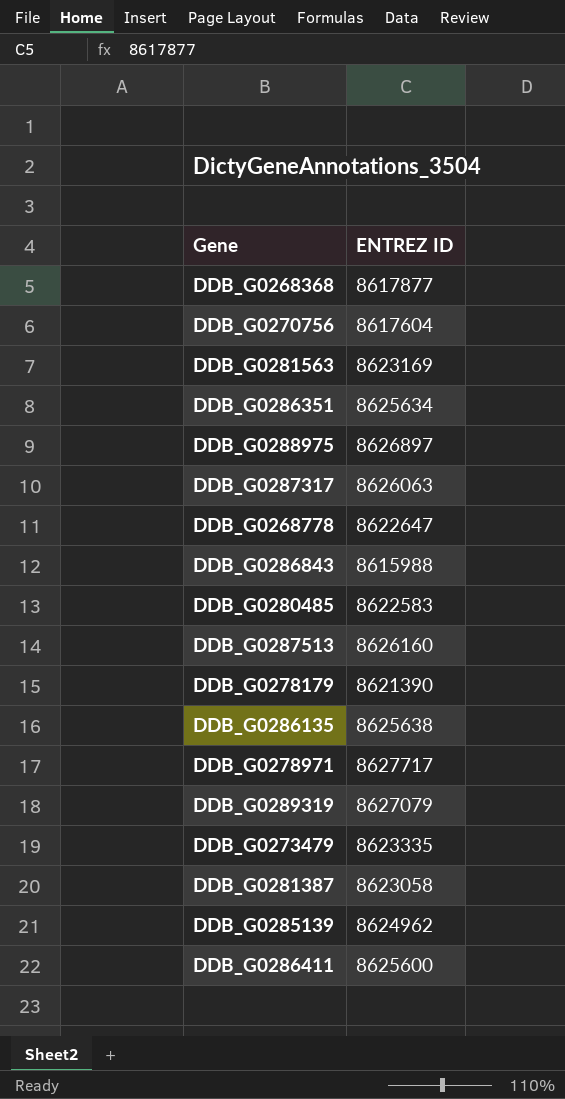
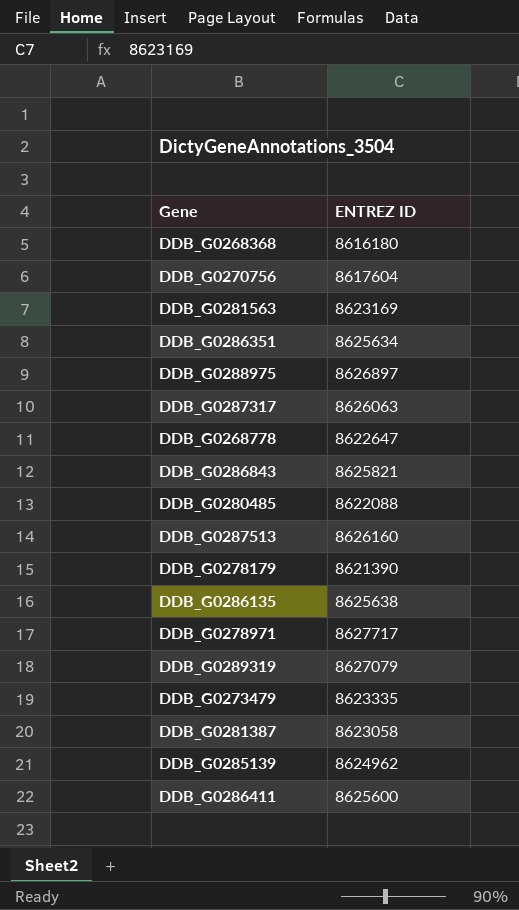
DDB_G0268368 | ENTREZ ID: 8617877 -> 8616180
DDB_G0286843 | ENTREZ ID: 8615988 -> 8625821
DDB_G0280485 | ENTREZ ID: 8622583 -> 8622088

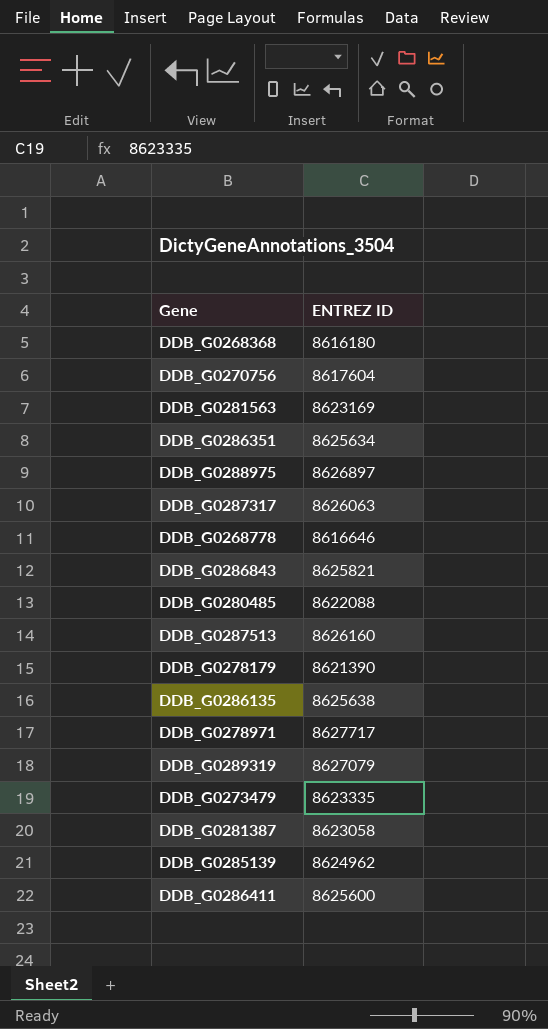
DDB_G0268778 | ENTREZ ID: 8622647 -> 8616646

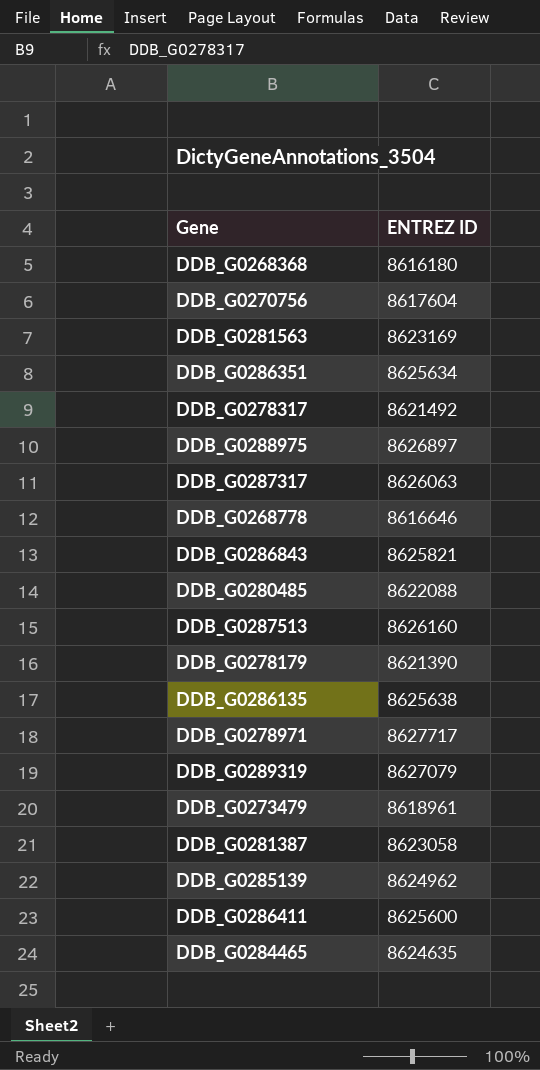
row DDB_G0278317: none -> 8621492
DDB_G0273479 | ENTREZ ID: 8623335 -> 8618961
row DDB_G0284465: none -> 8624635

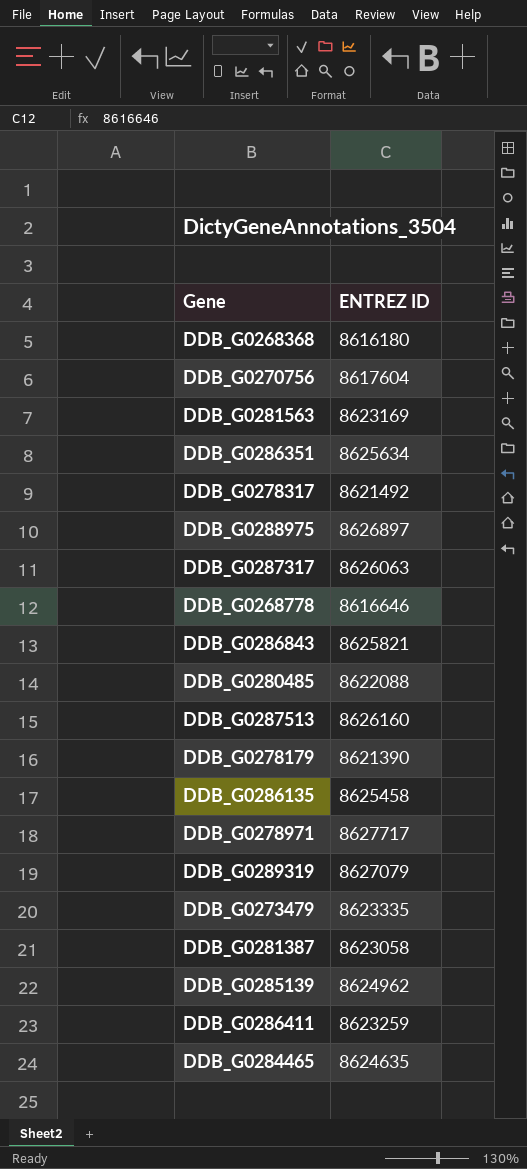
DDB_G0286135 | ENTREZ ID: 8625638 -> 8625458
DDB_G0273479 | ENTREZ ID: 8618961 -> 8623335
DDB_G0286411 | ENTREZ ID: 8625600 -> 8623259

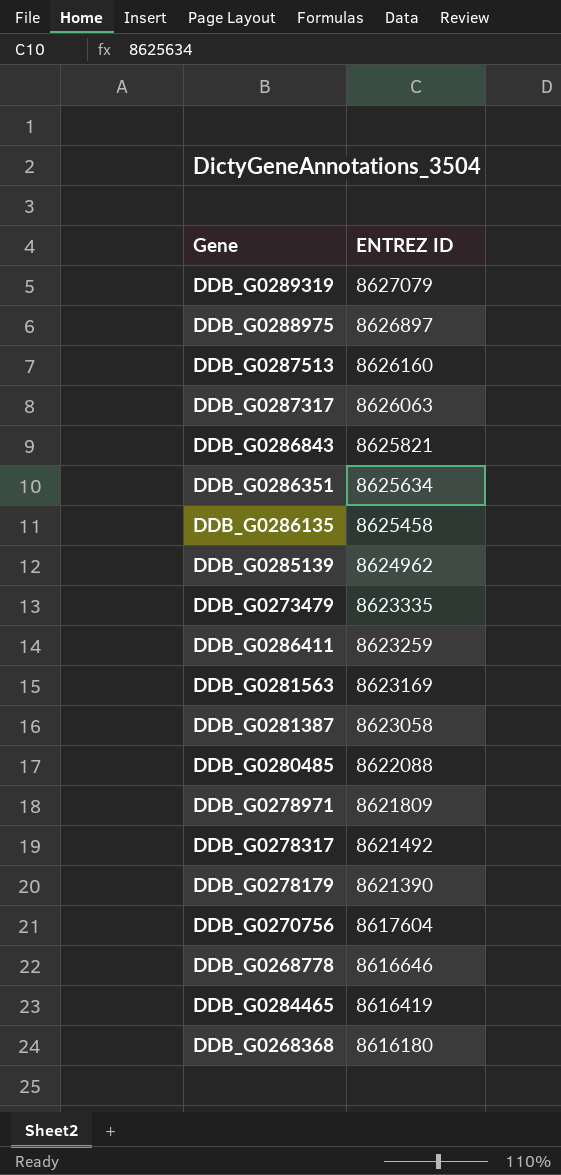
row order: none -> ENTREZ ID descending
DDB_G0278971 | ENTREZ ID: 8627717 -> 8621809
DDB_G0284465 | ENTREZ ID: 8624635 -> 8616419

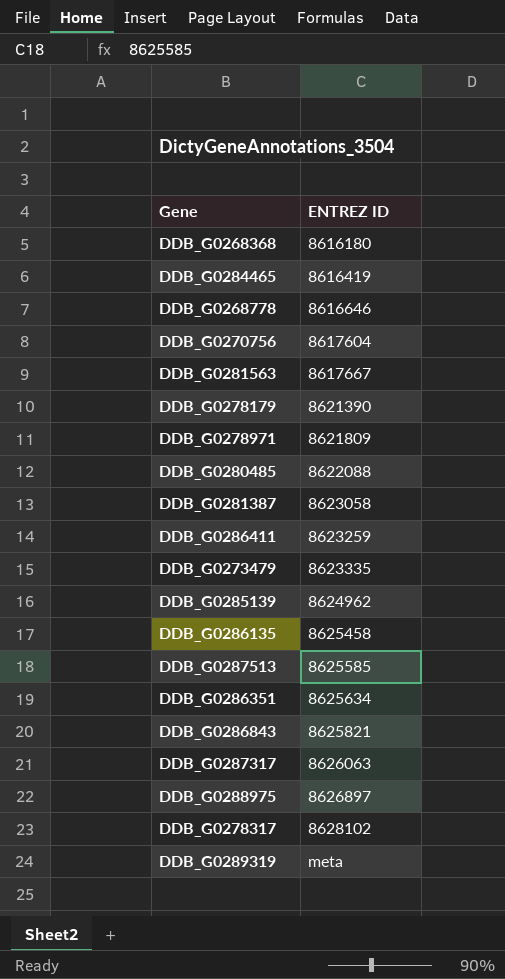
row order: ENTREZ ID descending -> ENTREZ ID ascending
DDB_G0281563 | ENTREZ ID: 8623169 -> 8617667
DDB_G0287513 | ENTREZ ID: 8626160 -> 8625585
DDB_G0278317 | ENTREZ ID: 8621492 -> 8628102
DDB_G0289319 | ENTREZ ID: 8627079 -> meta

